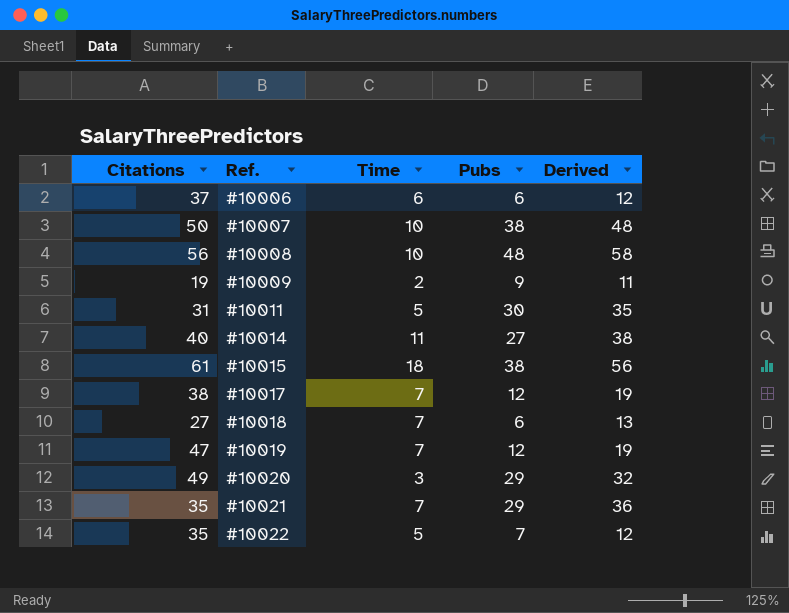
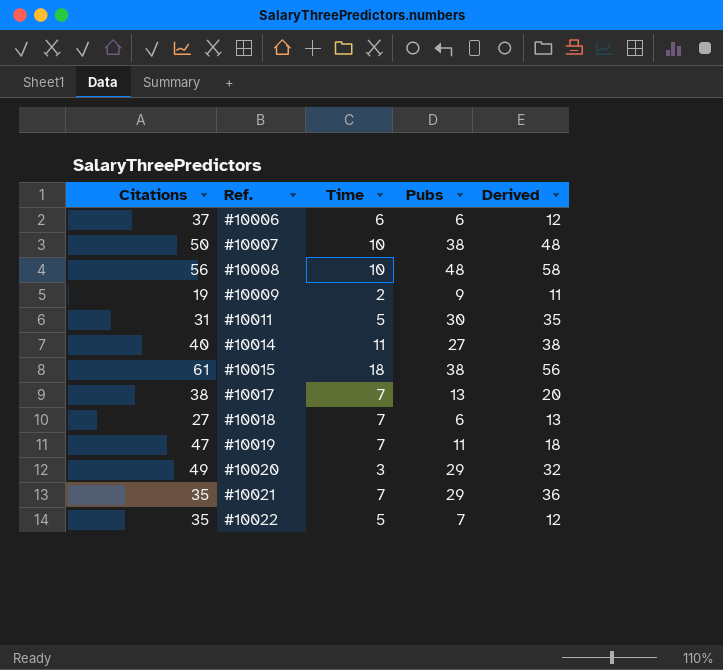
#10017 | Pubs: 12 -> 13
#10017 | Derived: 19 -> 20
#10019 | Pubs: 12 -> 11
#10019 | Derived: 19 -> 18

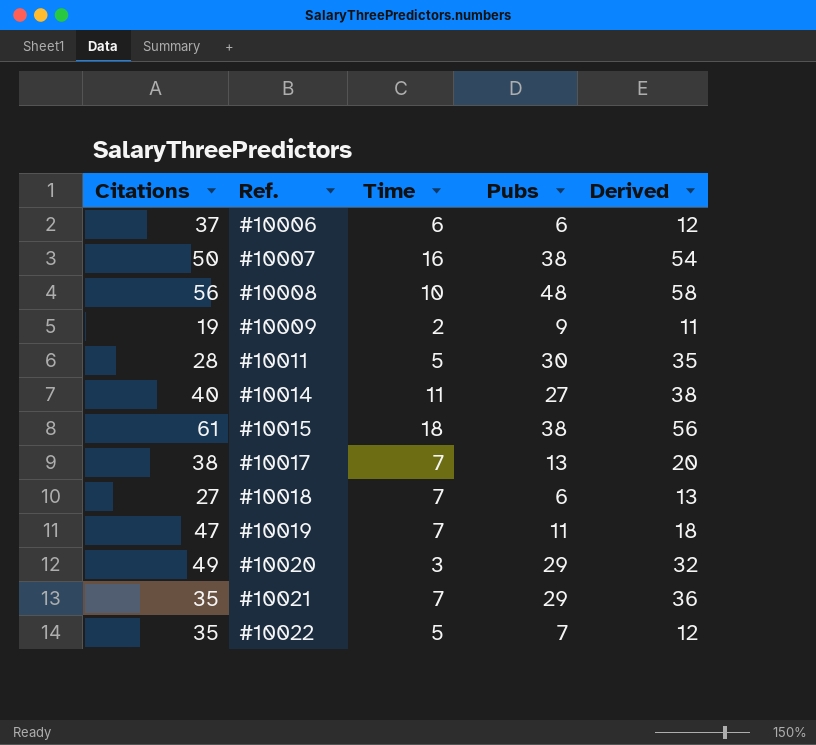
#10007 | Time: 10 -> 16
#10007 | Derived: 48 -> 54
#10011 | Citations: 31 -> 28

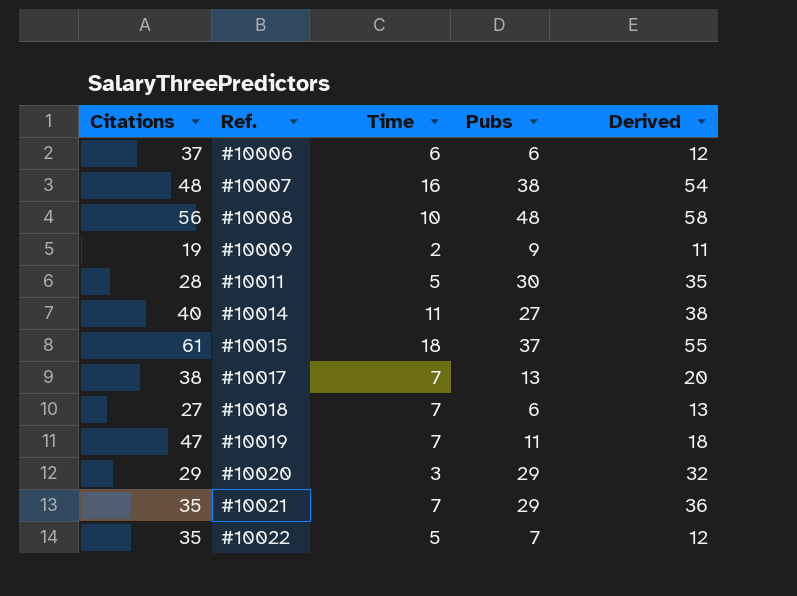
#10007 | Citations: 50 -> 48
#10015 | Pubs: 38 -> 37
#10015 | Derived: 56 -> 55
#10020 | Citations: 49 -> 29

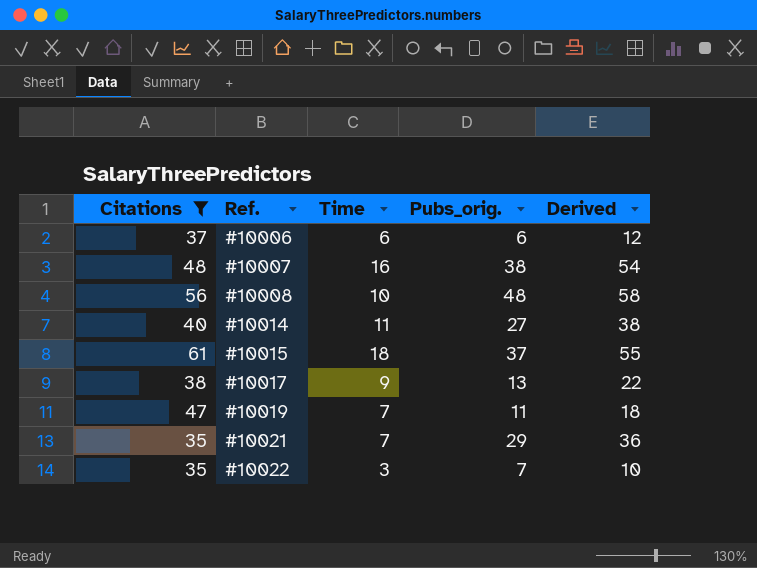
filter: none -> Citations >= 35
column name: Pubs -> Pubs_orig.
#10017 | Time: 7 -> 9
#10017 | Derived: 20 -> 22
#10022 | Time: 5 -> 3
#10022 | Derived: 12 -> 10

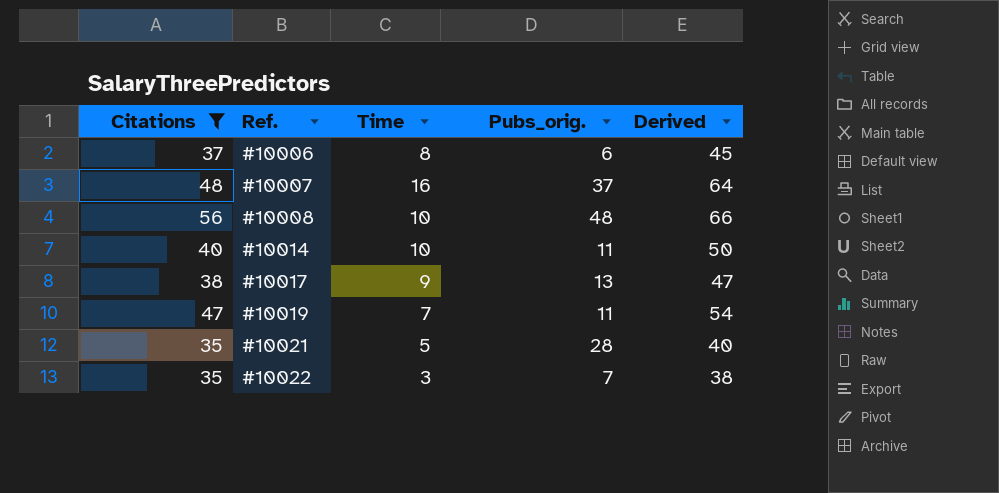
column Derived | formula: [Time] + [Pubs_orig.] -> [Citations] + [Time]
row #10015: 61 | 18 | 37 | 55 -> none
#10006 | Time: 6 -> 8
#10007 | Pubs_orig.: 38 -> 37
#10014 | Time: 11 -> 10
#10014 | Pubs_orig.: 27 -> 11
#10021 | Time: 7 -> 5
#10021 | Pubs_orig.: 29 -> 28

